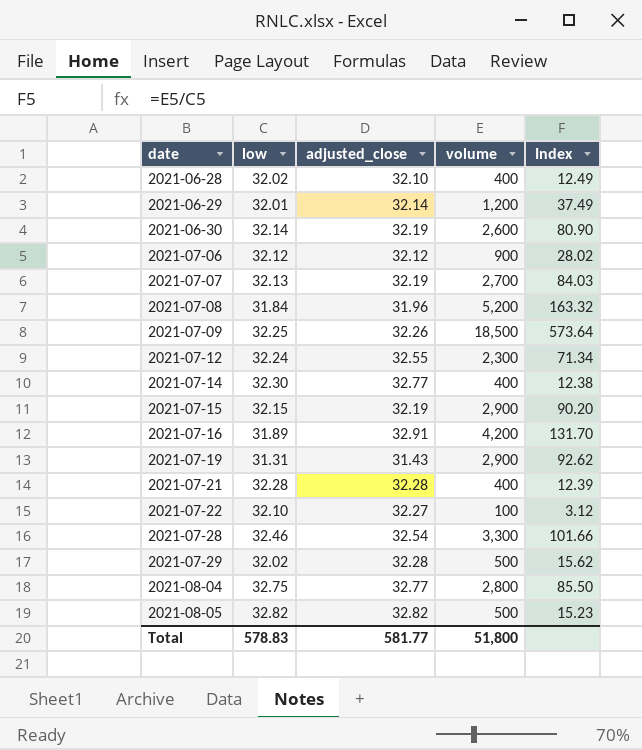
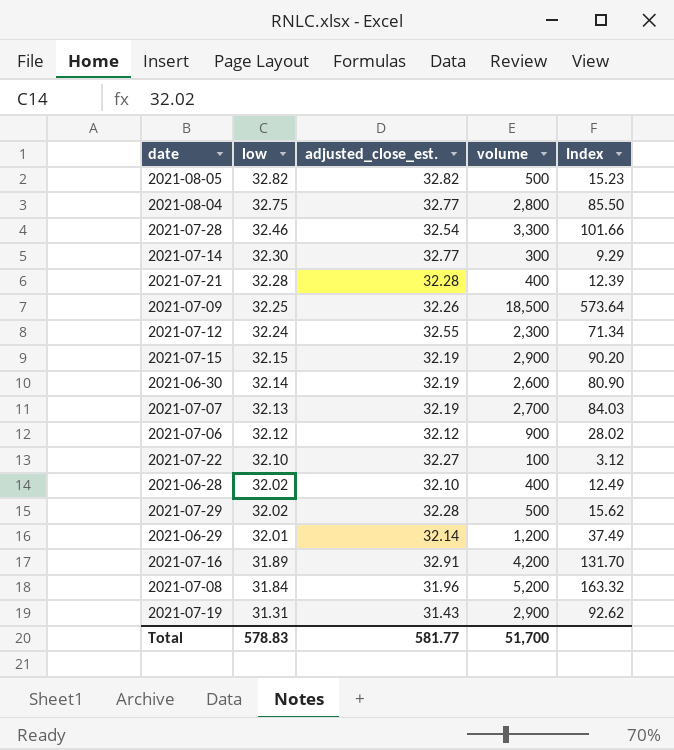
row order: date ascending -> low descending
column name: adjusted_close -> adjusted_close_est.
2021-07-14 | volume: 400 -> 300
2021-07-14 | Index: 12.38 -> 9.29
Total | volume: 51,800 -> 51,700

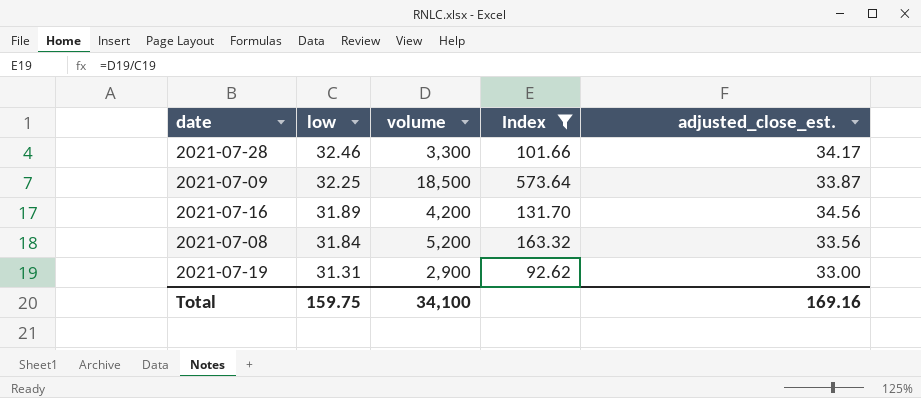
filter: none -> Index >= 92.62
column adjusted_close_est. | position: 3 -> 5
2021-07-28 | adjusted_close_est.: 32.54 -> 34.17
2021-07-09 | adjusted_close_est.: 32.26 -> 33.87
2021-07-16 | adjusted_close_est.: 32.91 -> 34.56
2021-07-08 | adjusted_close_est.: 31.96 -> 33.56
2021-07-19 | adjusted_close_est.: 31.43 -> 33.00
Total | low: 578.83 -> 159.75
Total | volume: 51,700 -> 34,100
Total | adjusted_close_est.: 581.77 -> 169.16

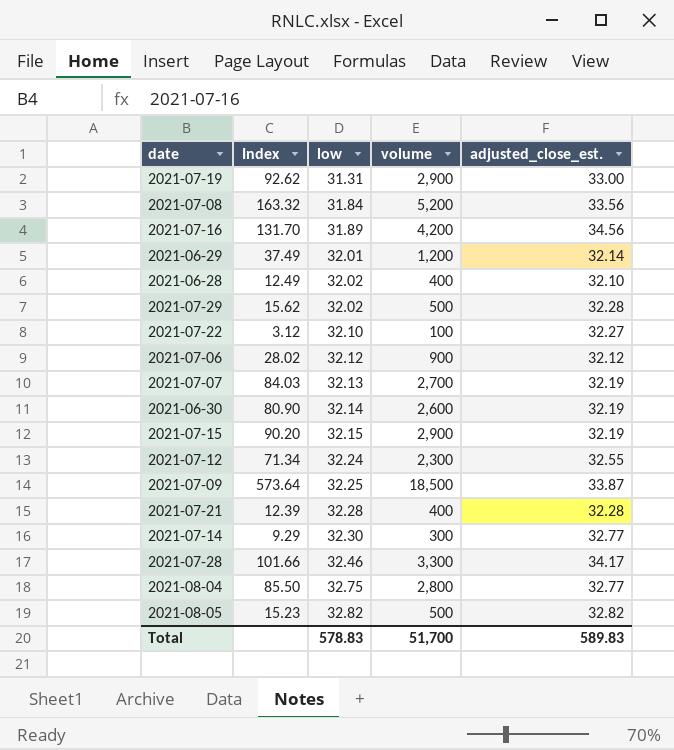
filter: Index >= 92.62 -> none
row order: low descending -> low ascending
column Index | position: 4 -> 2
Total | low: 159.75 -> 578.83
Total | volume: 34,100 -> 51,700
Total | adjusted_close_est.: 169.16 -> 589.83

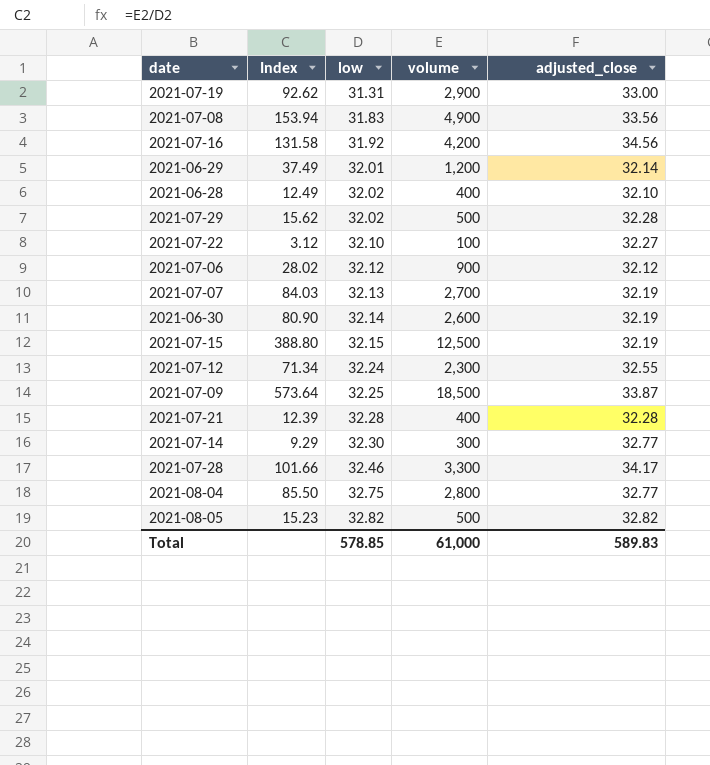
column name: adjusted_close_est. -> adjusted_close
2021-07-08 | Index: 163.32 -> 153.94
2021-07-08 | low: 31.84 -> 31.83
2021-07-08 | volume: 5,200 -> 4,900
2021-07-16 | Index: 131.70 -> 131.58
2021-07-16 | low: 31.89 -> 31.92
2021-07-15 | Index: 90.20 -> 388.80
2021-07-15 | volume: 2,900 -> 12,500
Total | low: 578.83 -> 578.85
Total | volume: 51,700 -> 61,000

